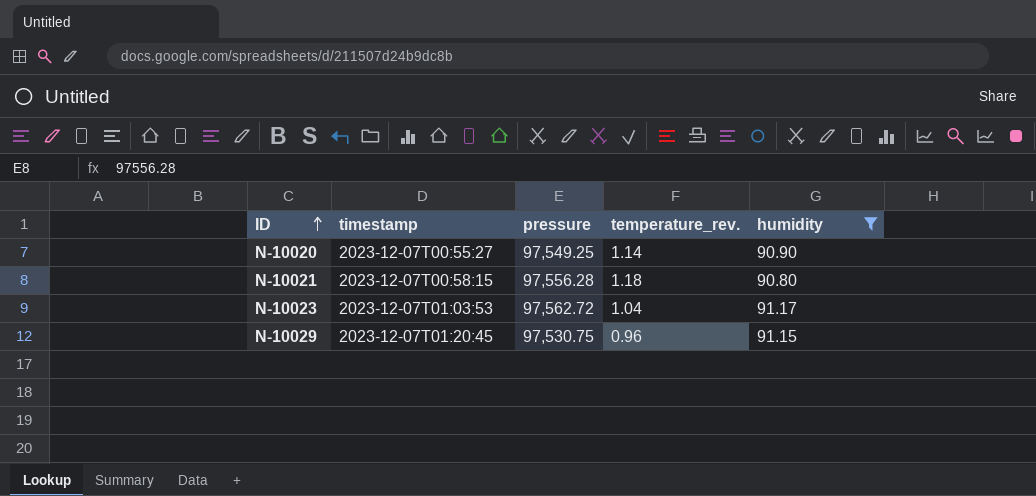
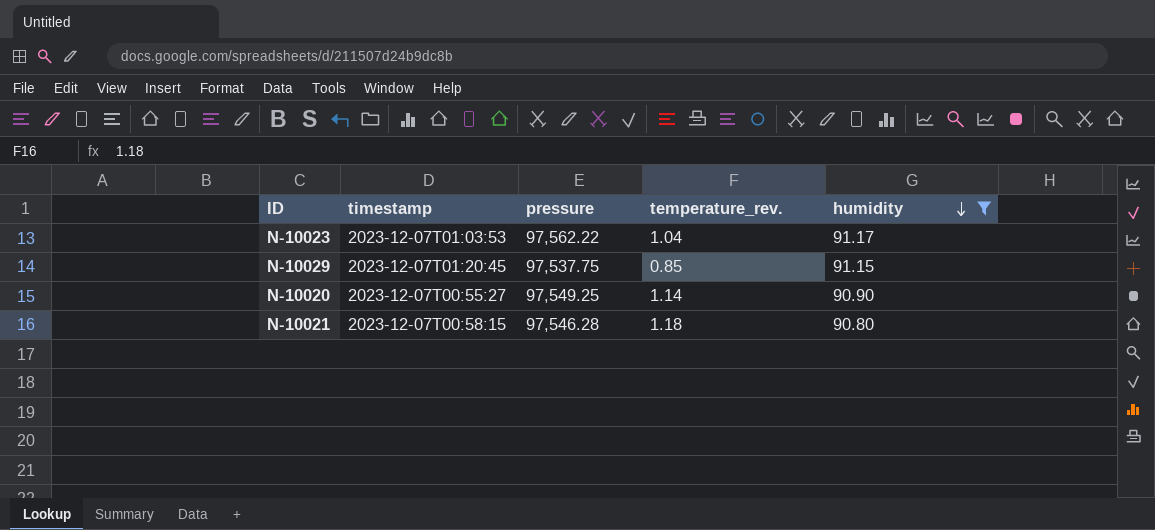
row order: ID ascending -> humidity descending
N-10023 | pressure: 97,562.72 -> 97,562.22
N-10029 | pressure: 97,530.75 -> 97,537.75
N-10029 | temperature_rev.: 0.96 -> 0.85
N-10021 | pressure: 97,556.28 -> 97,546.28

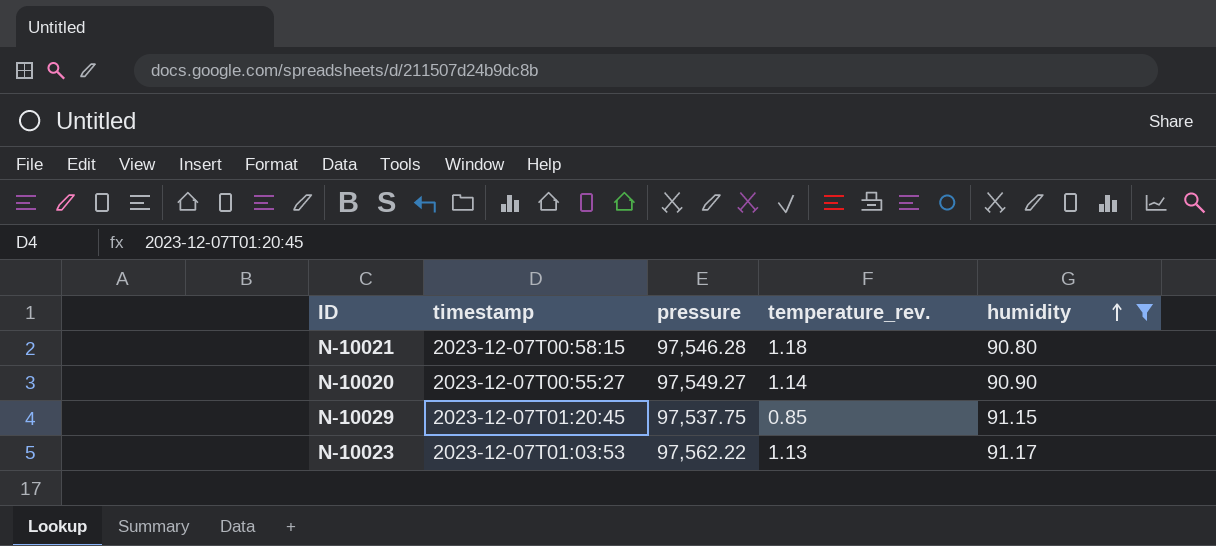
row order: humidity descending -> humidity ascending
N-10020 | pressure: 97,549.25 -> 97,549.27
N-10023 | temperature_rev.: 1.04 -> 1.13

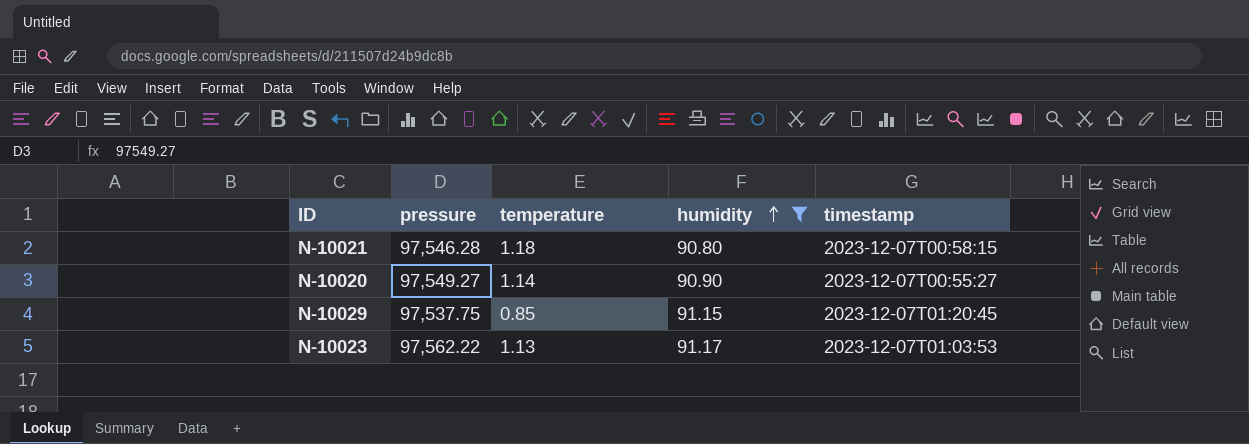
column name: temperature_rev. -> temperature
column timestamp | position: 2 -> 5

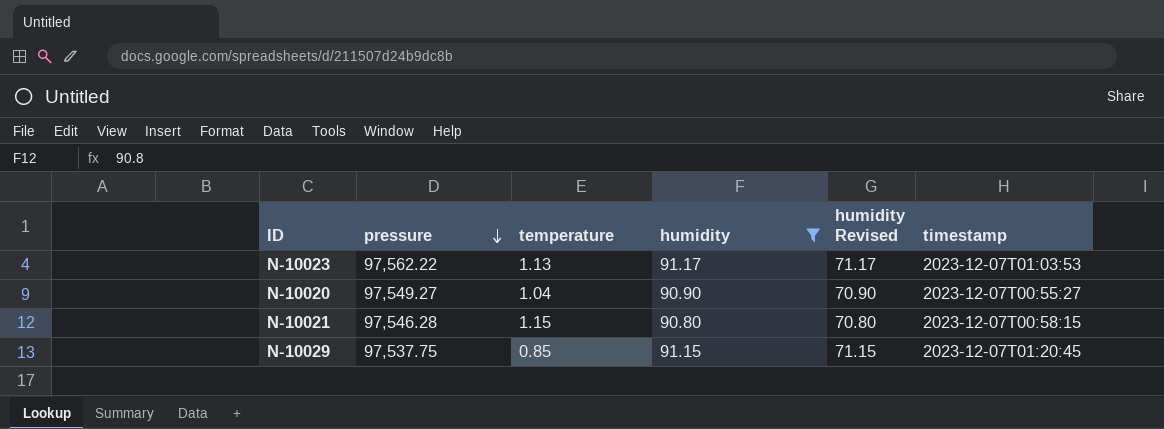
row order: humidity ascending -> pressure descending
column humidity Revised | formula: none -> [humidity] - 20
N-10020 | temperature: 1.14 -> 1.04
N-10021 | temperature: 1.18 -> 1.15

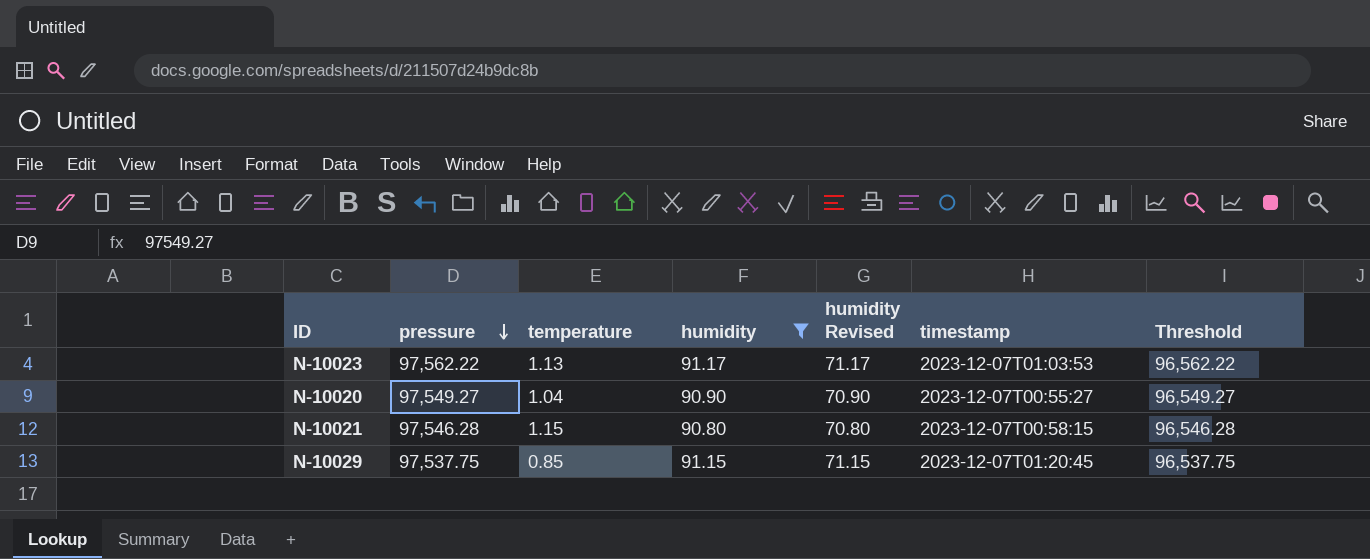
column Threshold | formula: none -> [pressure] - 1000

